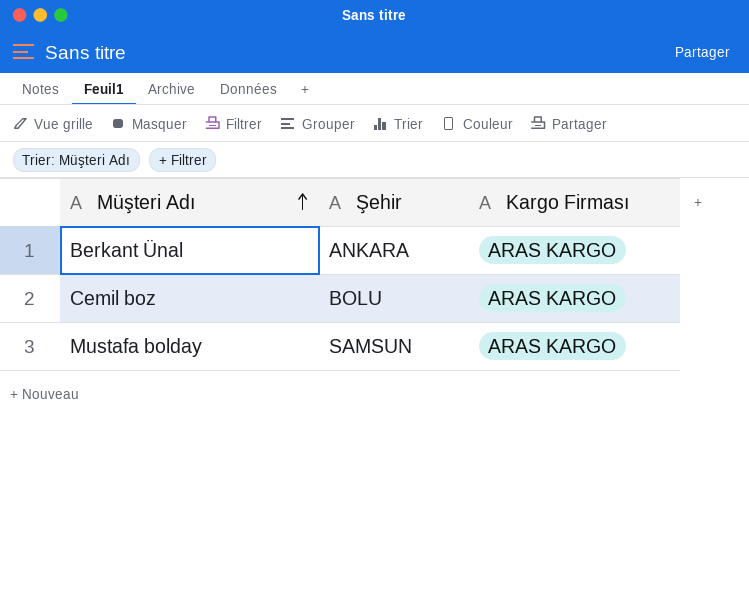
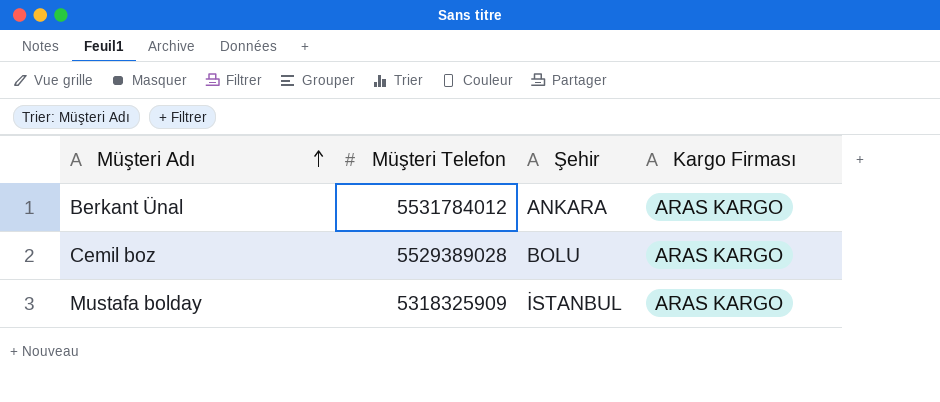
column Müşteri Telefon | position: none -> 2
Mustafa bolday | Şehir: SAMSUN -> İSTANBUL

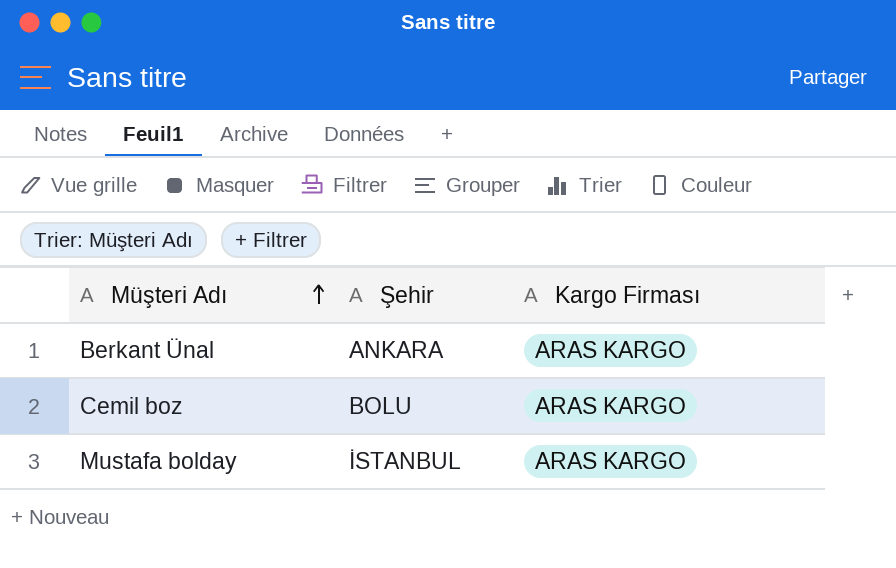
column Müşteri Telefon | position: 2 -> none

